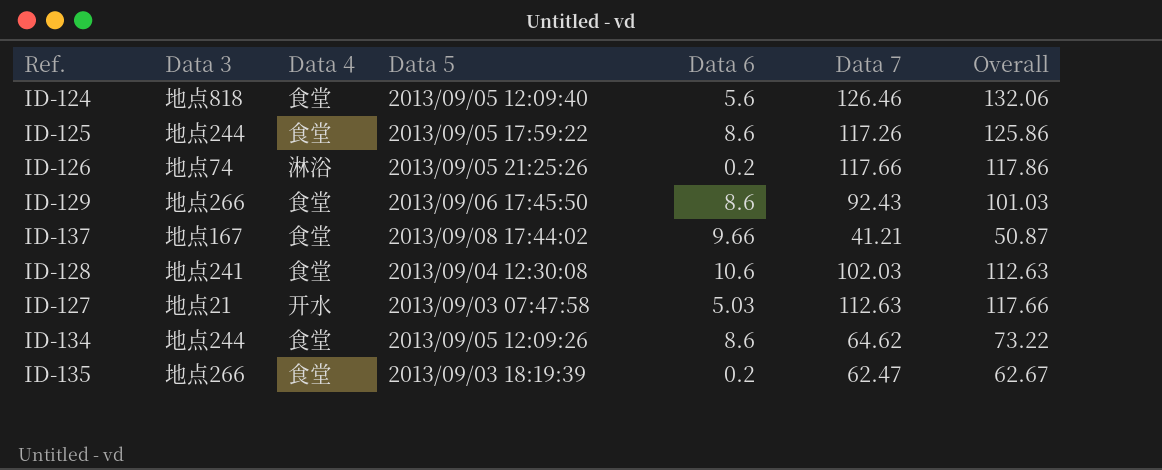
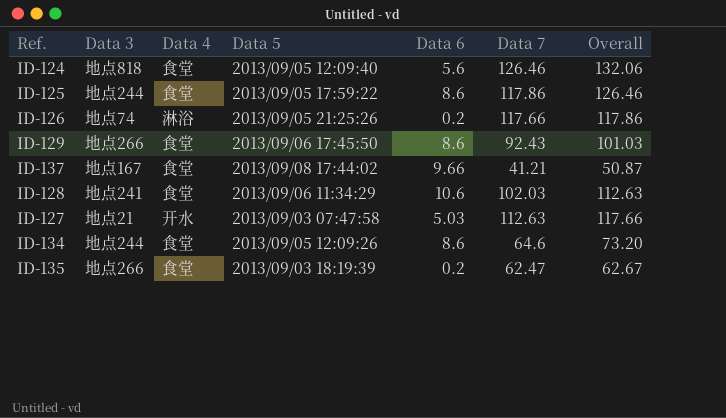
ID-125 | Data 7: 117.26 -> 117.86
ID-125 | Overall: 125.86 -> 126.46
ID-128 | Data 5: 2013/09/04 12:30:08 -> 2013/09/06 11:34:29
ID-134 | Data 7: 64.62 -> 64.6
ID-134 | Overall: 73.22 -> 73.20

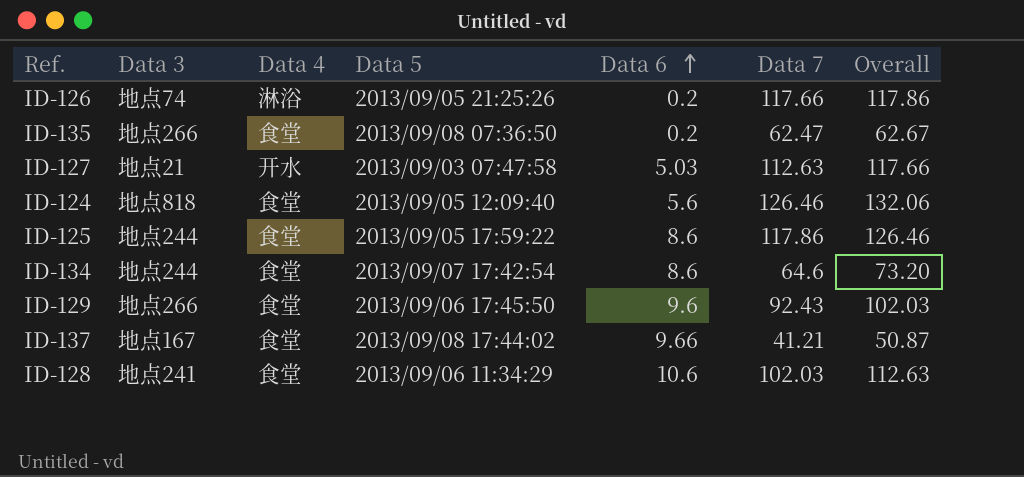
row order: none -> Data 6 ascending
ID-135 | Data 5: 2013/09/03 18:19:39 -> 2013/09/08 07:36:50
ID-134 | Data 5: 2013/09/05 12:09:26 -> 2013/09/07 17:42:54
ID-129 | Data 6: 8.6 -> 9.6
ID-129 | Overall: 101.03 -> 102.03

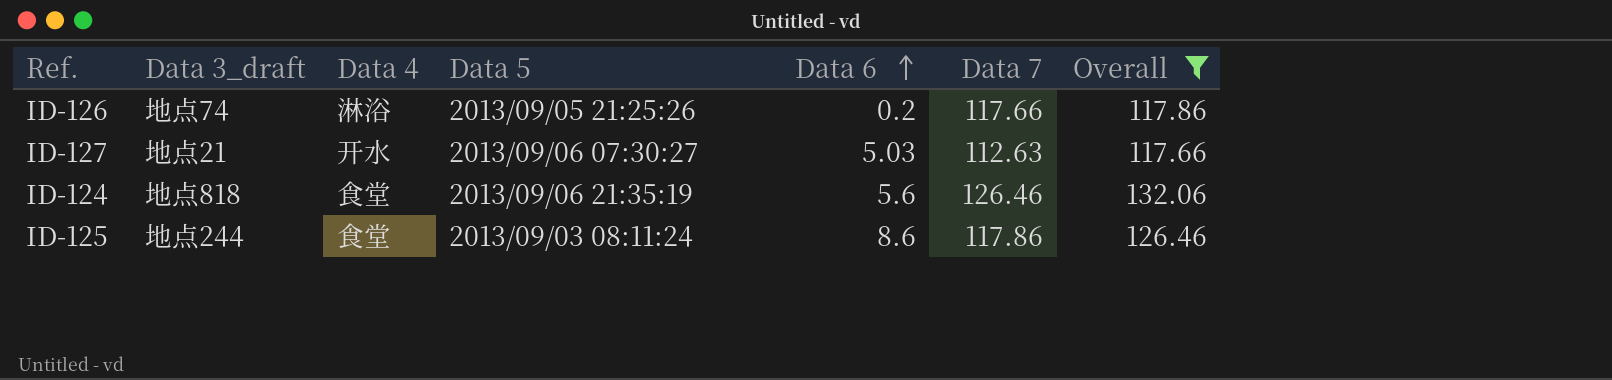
filter: none -> Overall >= 117.66
column name: Data 3 -> Data 3_draft
ID-127 | Data 5: 2013/09/03 07:47:58 -> 2013/09/06 07:30:27
ID-124 | Data 5: 2013/09/05 12:09:40 -> 2013/09/06 21:35:19
ID-125 | Data 5: 2013/09/05 17:59:22 -> 2013/09/03 08:11:24

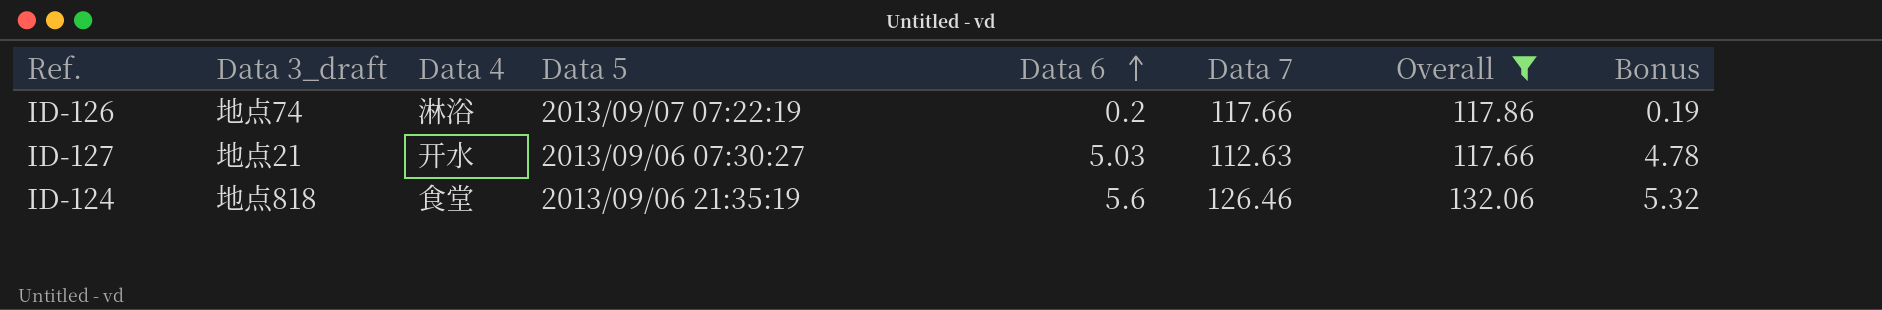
column Bonus | formula: none -> [Data 6] * 0.95
row ID-125: 地点244 | 食堂 | 2013/09/03 08:11:24 | 8.6 | 117.86 | 126.46 -> none
ID-126 | Data 5: 2013/09/05 21:25:26 -> 2013/09/07 07:22:19

